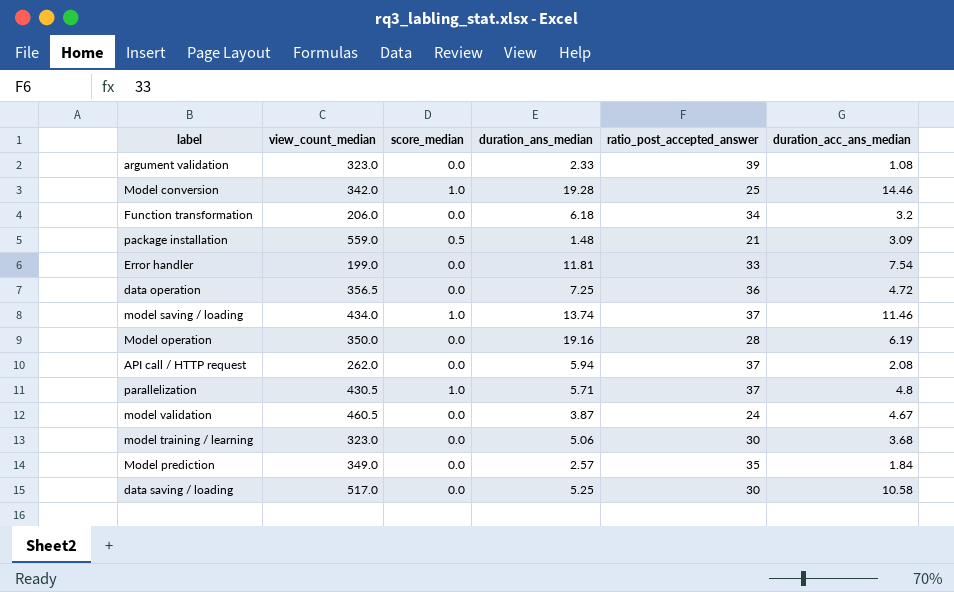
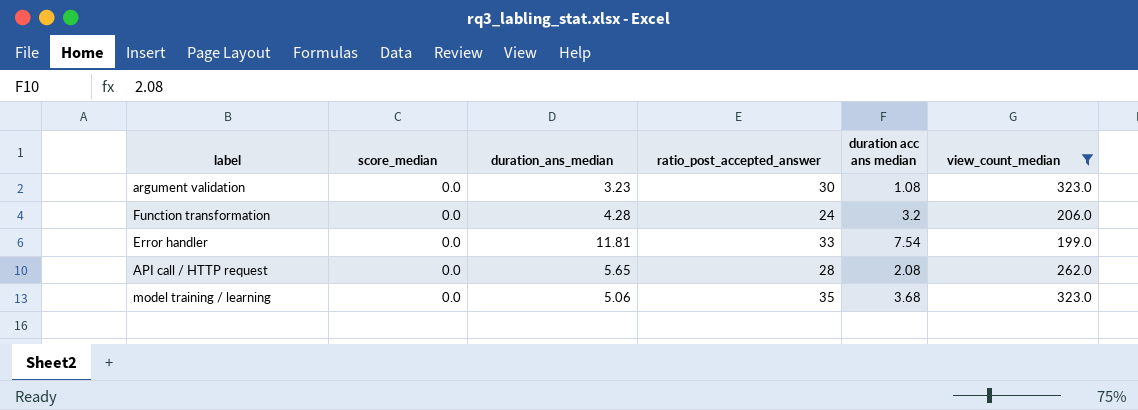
filter: none -> view_count_median <= 323.0
column name: duration_acc_ans_median -> duration acc ans median
column view_count_median | position: 2 -> 6
argument validation | duration_ans_median: 2.33 -> 3.23
argument validation | ratio_post_accepted_answer: 39 -> 30
Function transformation | duration_ans_median: 6.18 -> 4.28
Function transformation | ratio_post_accepted_answer: 34 -> 24
API call / HTTP request | duration_ans_median: 5.94 -> 5.65
API call / HTTP request | ratio_post_accepted_answer: 37 -> 28
model training / learning | ratio_post_accepted_answer: 30 -> 35

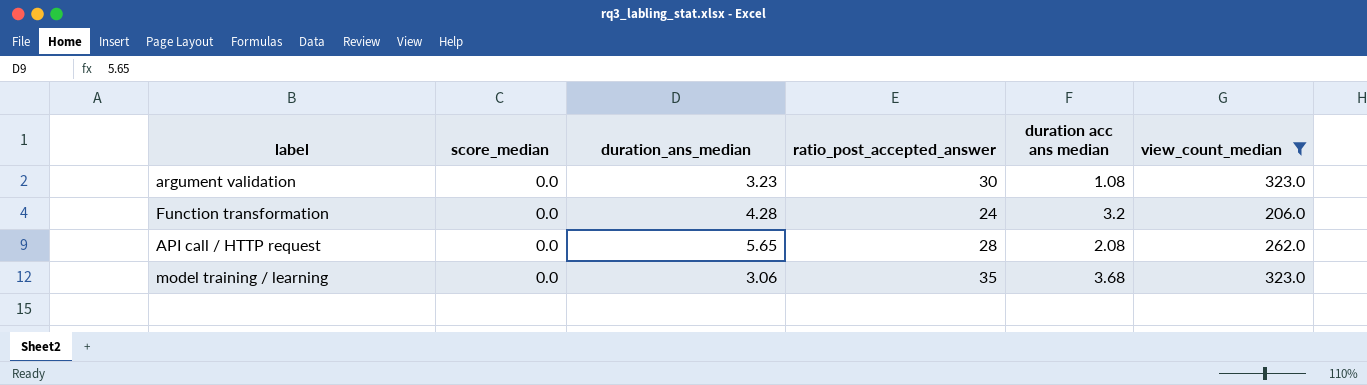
row Error handler: 0.0 | 11.81 | 33 | 7.54 | 199.0 -> none
model training / learning | duration_ans_median: 5.06 -> 3.06

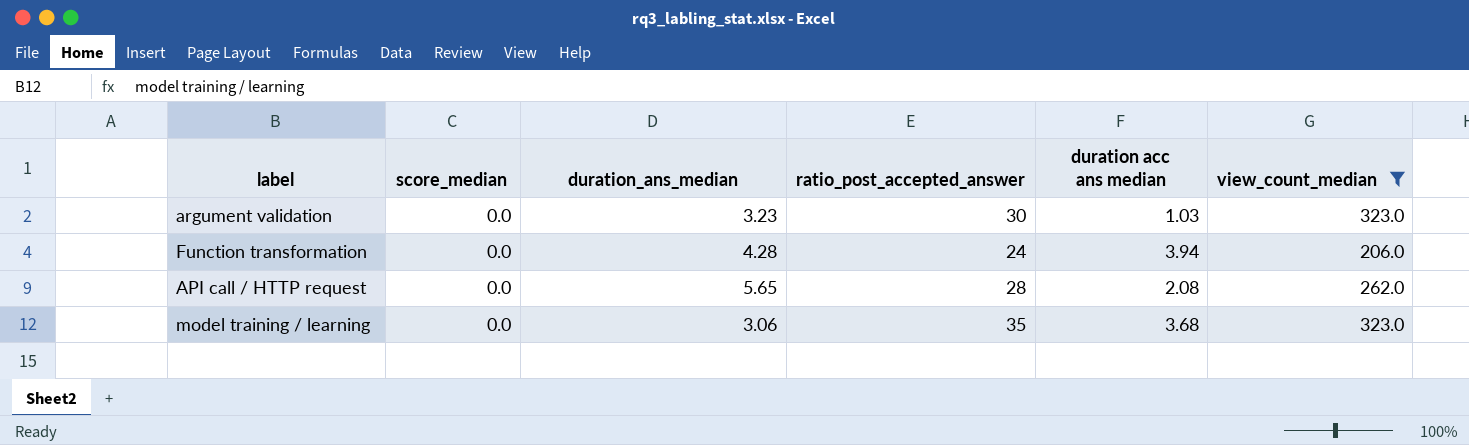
argument validation | duration acc ans median: 1.08 -> 1.03
Function transformation | duration acc ans median: 3.2 -> 3.94

